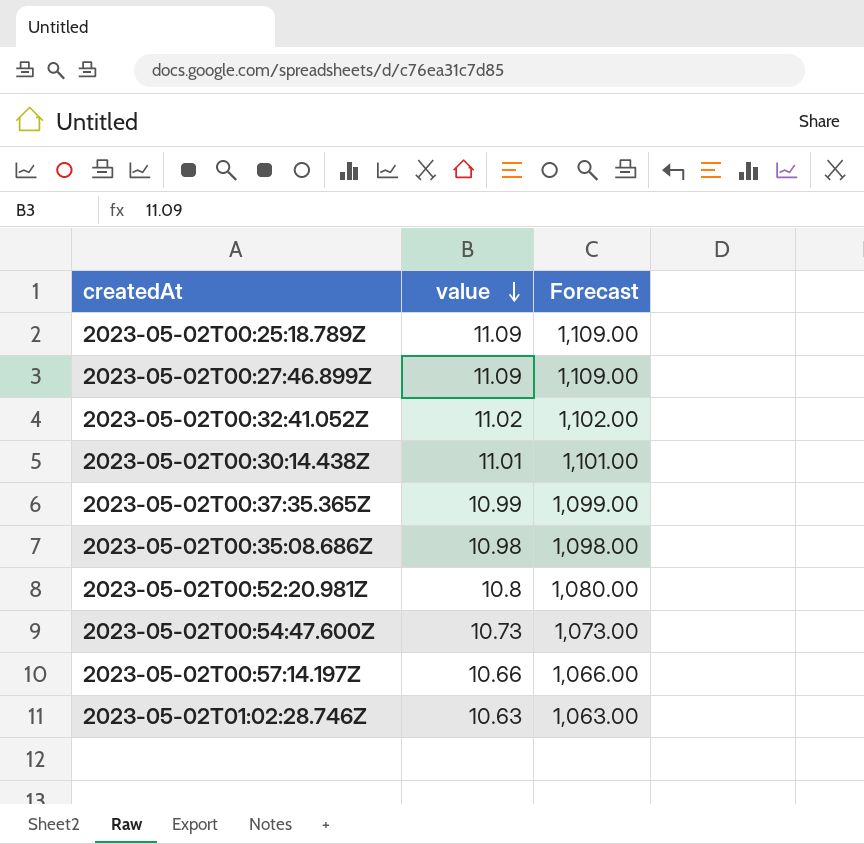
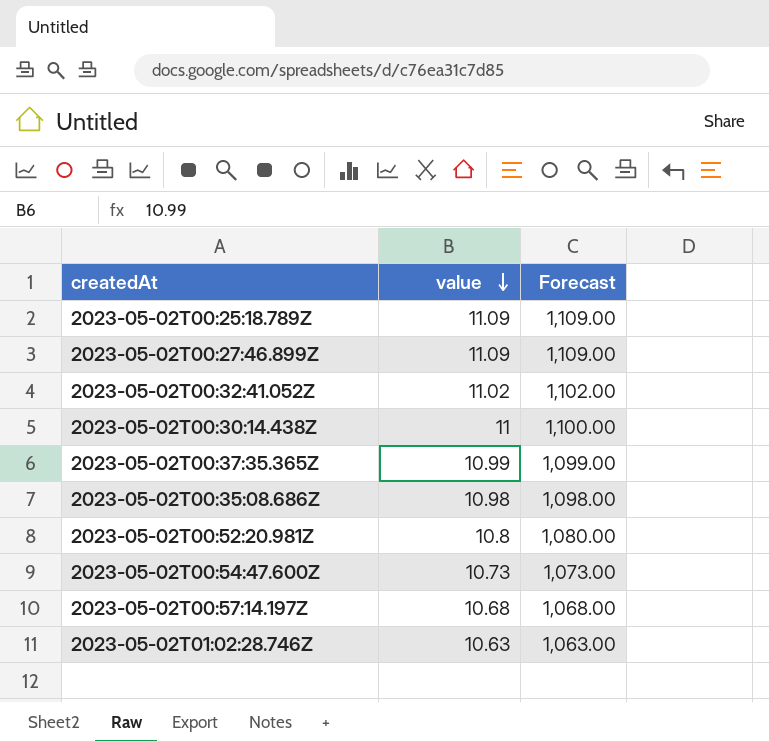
2023-05-02T00:30:14.438Z | value: 11.01 -> 11
2023-05-02T00:30:14.438Z | Forecast: 1,101.00 -> 1,100.00
2023-05-02T00:57:14.197Z | value: 10.66 -> 10.68
2023-05-02T00:57:14.197Z | Forecast: 1,066.00 -> 1,068.00

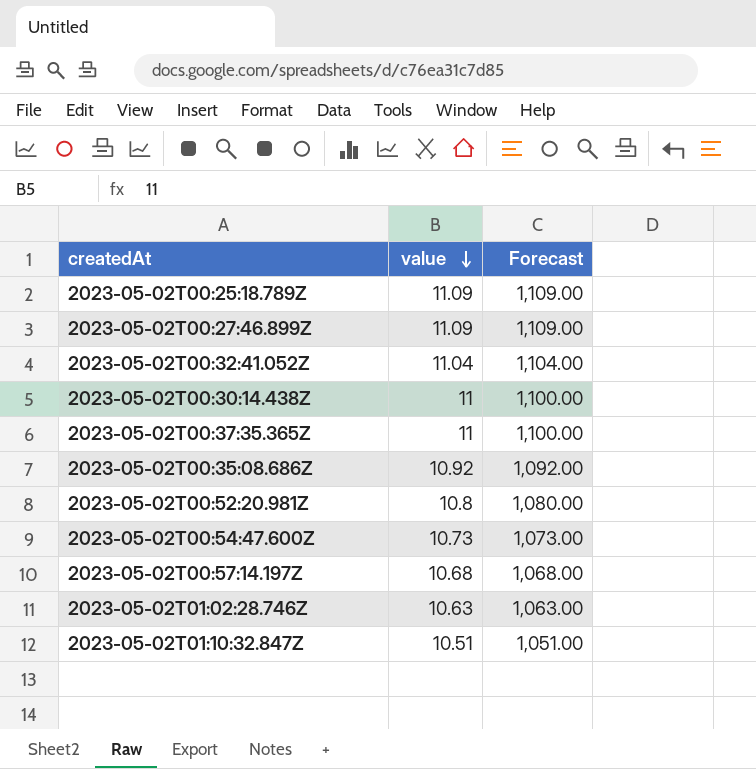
2023-05-02T00:32:41.052Z | value: 11.02 -> 11.04
2023-05-02T00:32:41.052Z | Forecast: 1,102.00 -> 1,104.00
2023-05-02T00:37:35.365Z | value: 10.99 -> 11
2023-05-02T00:37:35.365Z | Forecast: 1,099.00 -> 1,100.00
2023-05-02T00:35:08.686Z | value: 10.98 -> 10.92
2023-05-02T00:35:08.686Z | Forecast: 1,098.00 -> 1,092.00
row 2023-05-02T01:10:32.847Z: none -> 10.51 | 1,051.00

